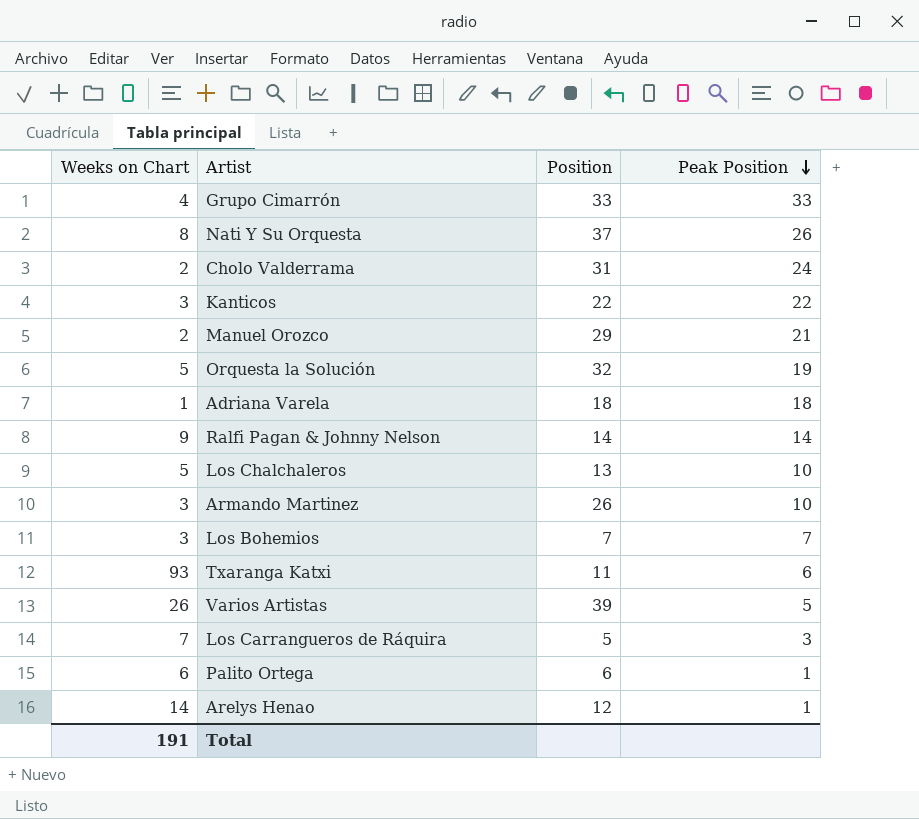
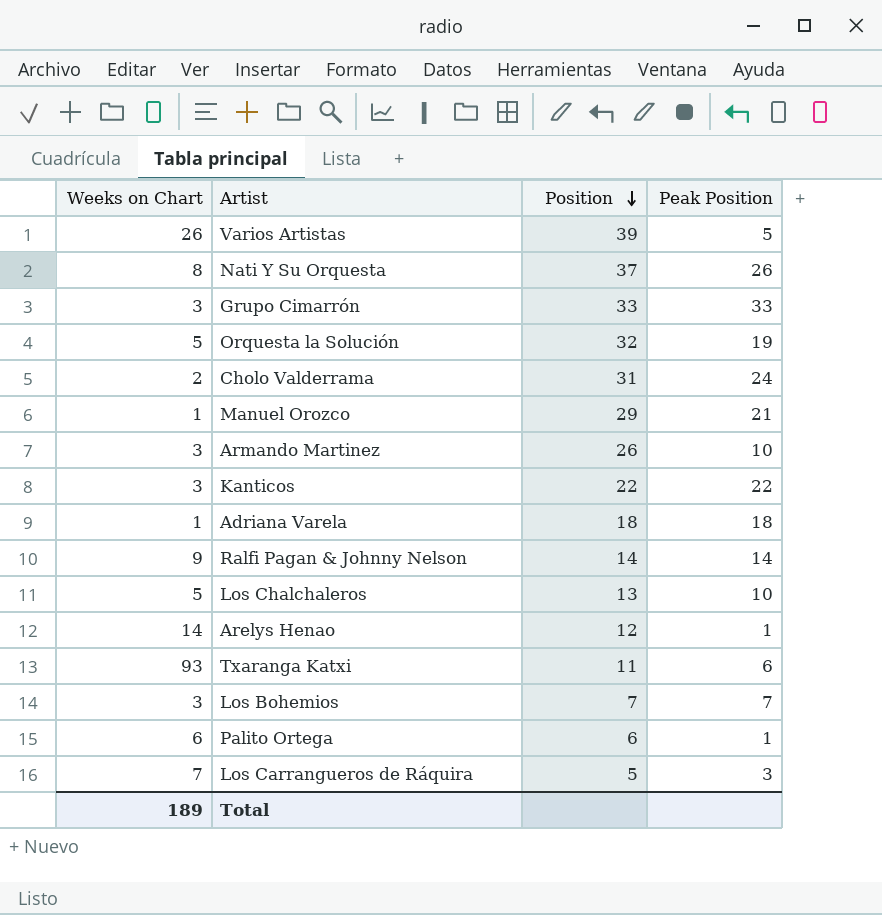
row order: Peak Position descending -> Position descending
Grupo Cimarrón | Weeks on Chart: 4 -> 3
Manuel Orozco | Weeks on Chart: 2 -> 1
Total | Weeks on Chart: 191 -> 189

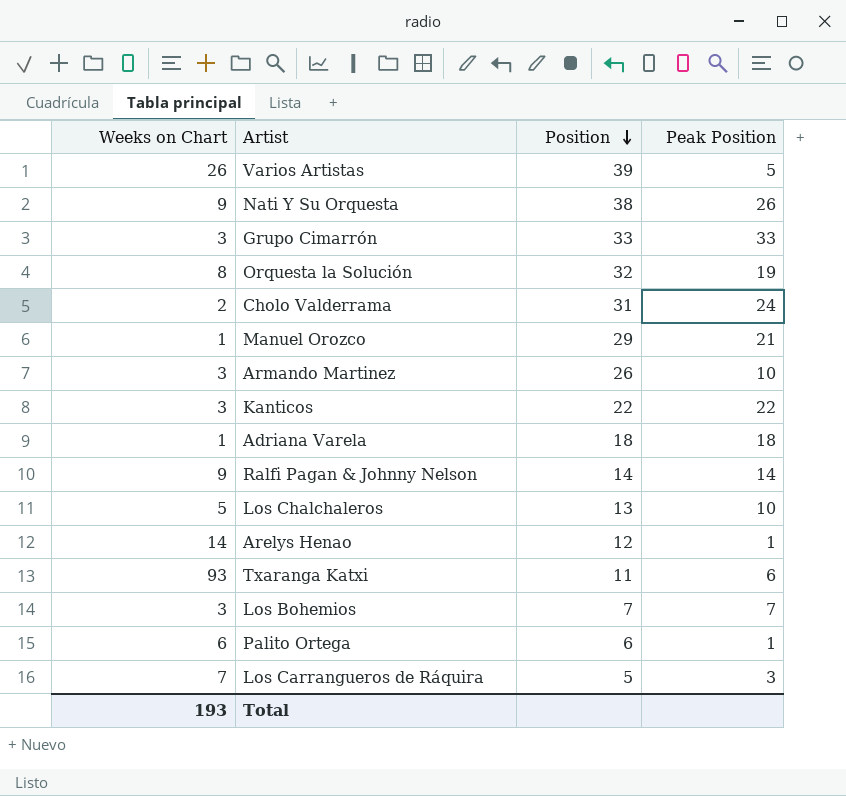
Nati Y Su Orquesta | Weeks on Chart: 8 -> 9
Nati Y Su Orquesta | Position: 37 -> 38
Orquesta la Solución | Weeks on Chart: 5 -> 8
Total | Weeks on Chart: 189 -> 193

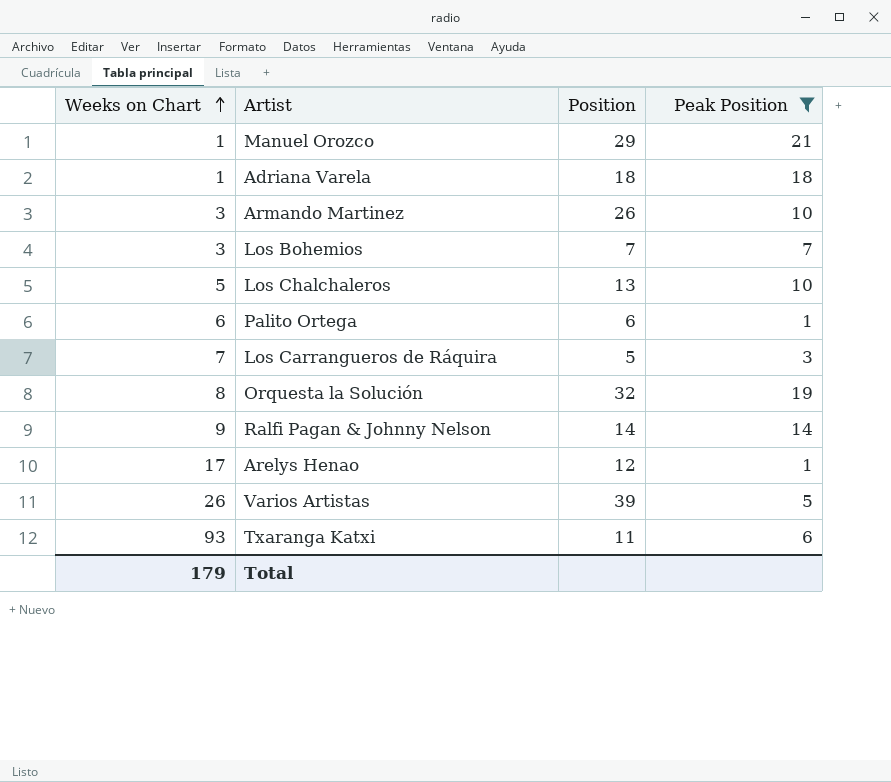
filter: none -> Peak Position <= 21
row order: Position descending -> Weeks on Chart ascending
Arelys Henao | Weeks on Chart: 14 -> 17
Total | Weeks on Chart: 193 -> 179

